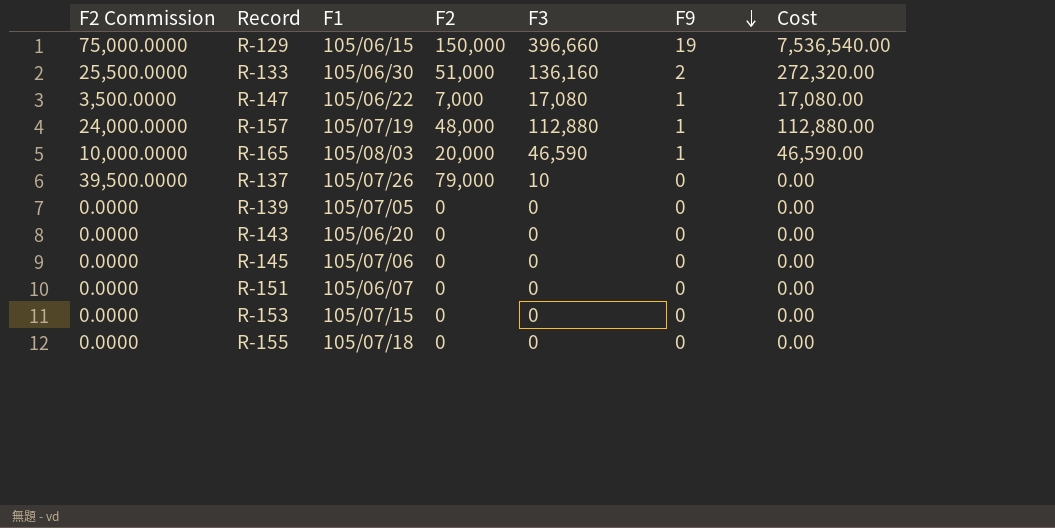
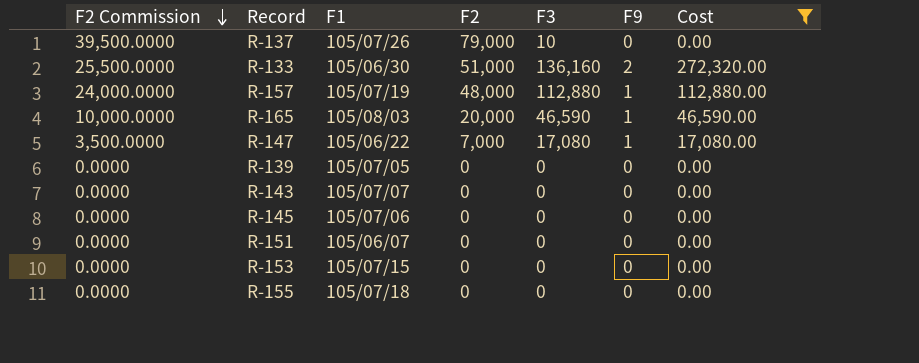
filter: none -> Cost != 7,536,540.00
row order: F9 descending -> F2 Commission descending
R-143 | F1: 105/06/20 -> 105/07/07

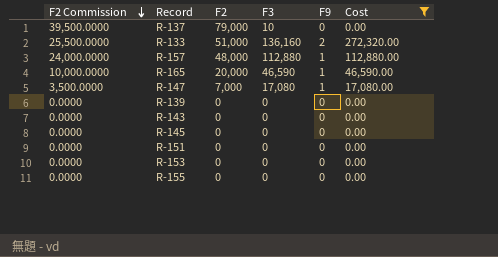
column F1 | position: 3 -> none

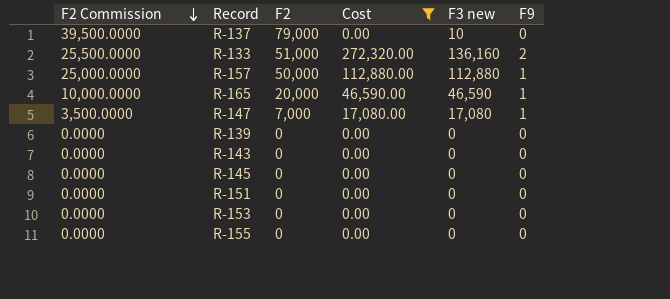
column Cost | position: 6 -> 4
column name: F3 -> F3 new
R-157 | F2 Commission: 24,000.0000 -> 25,000.0000
R-157 | F2: 48,000 -> 50,000

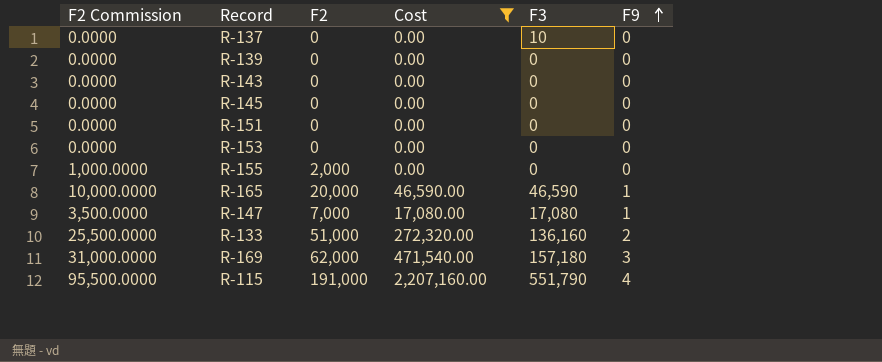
row order: F2 Commission descending -> F9 ascending
column name: F3 new -> F3
row R-157: 25,000.0000 | 50,000 | 112,880.00 | 112,880 | 1 -> none
R-137 | F2 Commission: 39,500.0000 -> 0.0000
R-137 | F2: 79,000 -> 0
R-155 | F2 Commission: 0.0000 -> 1,000.0000
R-155 | F2: 0 -> 2,000
row R-169: none -> 31,000.0000 | 62,000 | 471,540.00 | 157,180 | 3
row R-115: none -> 95,500.0000 | 191,000 | 2,207,160.00 | 551,790 | 4

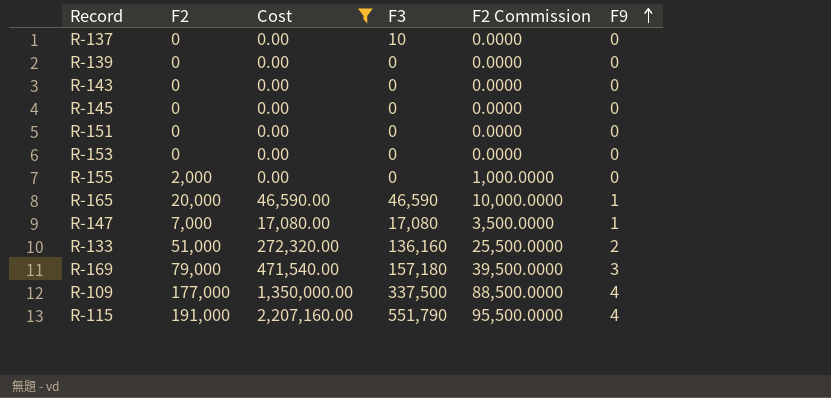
column F2 Commission | position: 1 -> 5
R-169 | F2: 62,000 -> 79,000
R-169 | F2 Commission: 31,000.0000 -> 39,500.0000
row R-109: none -> 177,000 | 1,350,000.00 | 337,500 | 88,500.0000 | 4

